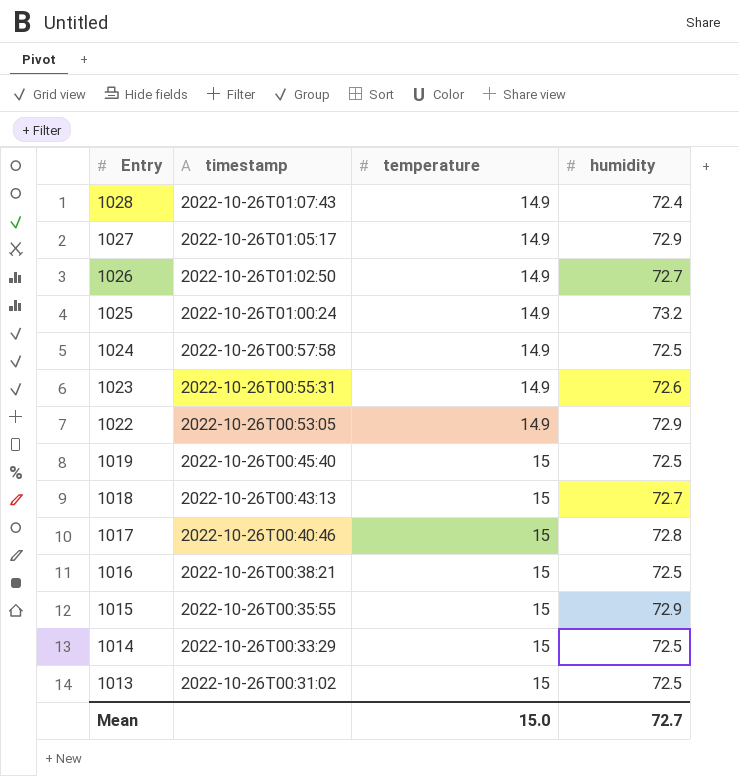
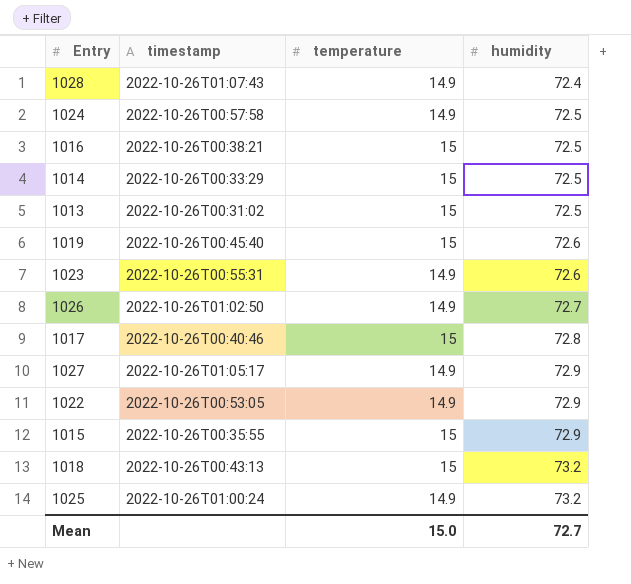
row order: Entry descending -> humidity ascending
1019 | humidity: 72.5 -> 72.6
1018 | humidity: 72.7 -> 73.2

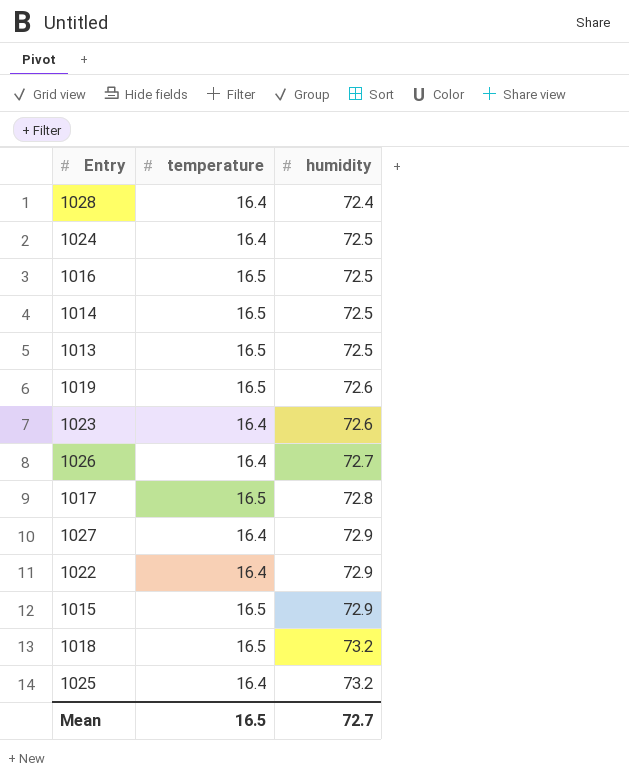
column timestamp | position: 2 -> none
1028 | temperature: 14.9 -> 16.4
1024 | temperature: 14.9 -> 16.4
1016 | temperature: 15 -> 16.5
1014 | temperature: 15 -> 16.5
1013 | temperature: 15 -> 16.5
1019 | temperature: 15 -> 16.5
1023 | temperature: 14.9 -> 16.4
1026 | temperature: 14.9 -> 16.4
1017 | temperature: 15 -> 16.5
1027 | temperature: 14.9 -> 16.4
1022 | temperature: 14.9 -> 16.4
1015 | temperature: 15 -> 16.5
1018 | temperature: 15 -> 16.5
1025 | temperature: 14.9 -> 16.4
Mean | temperature: 15.0 -> 16.5

